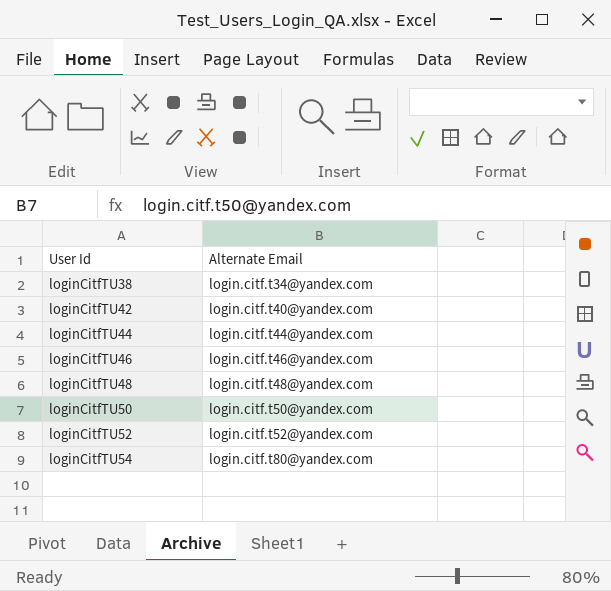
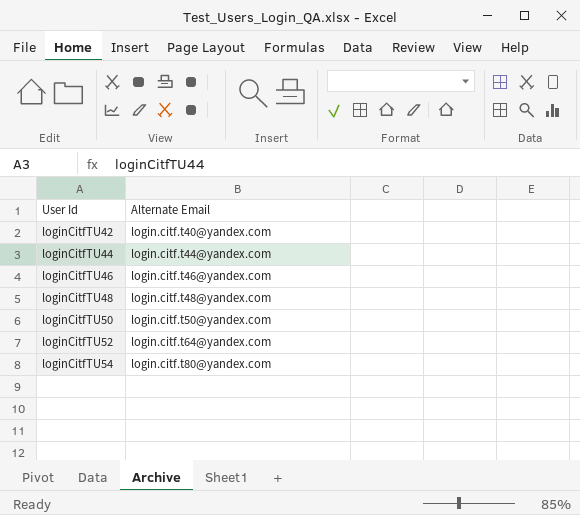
row loginCitfTU38: login.citf.t34@yandex.com -> none
loginCitfTU52 | Alternate Email: login.citf.t52@yandex.com -> login.citf.t64@yandex.com

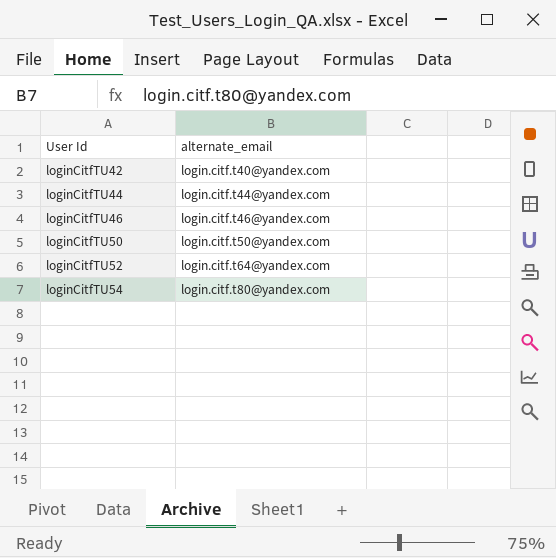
column name: Alternate Email -> alternate_email
row loginCitfTU48: login.citf.t48@yandex.com -> none

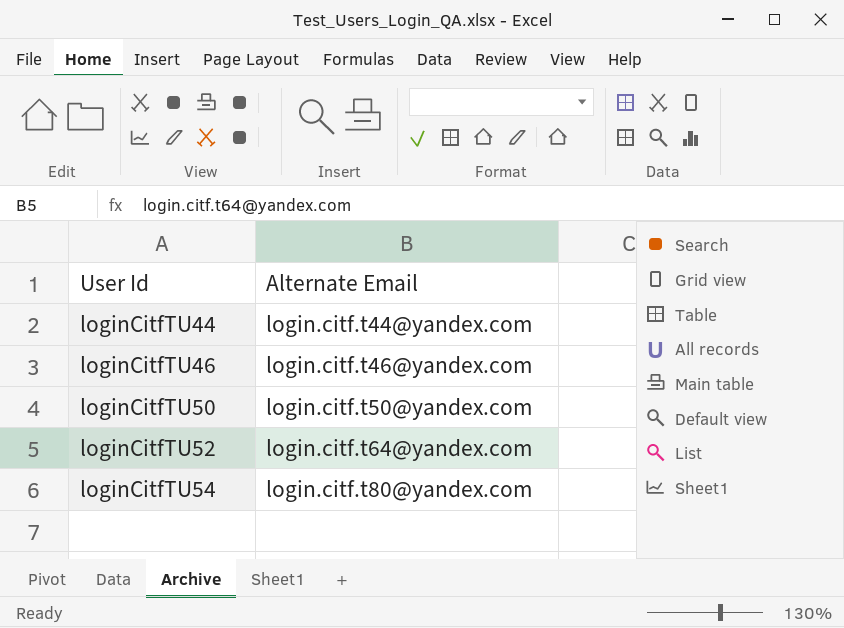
column name: alternate_email -> Alternate Email
row loginCitfTU42: login.citf.t40@yandex.com -> none

